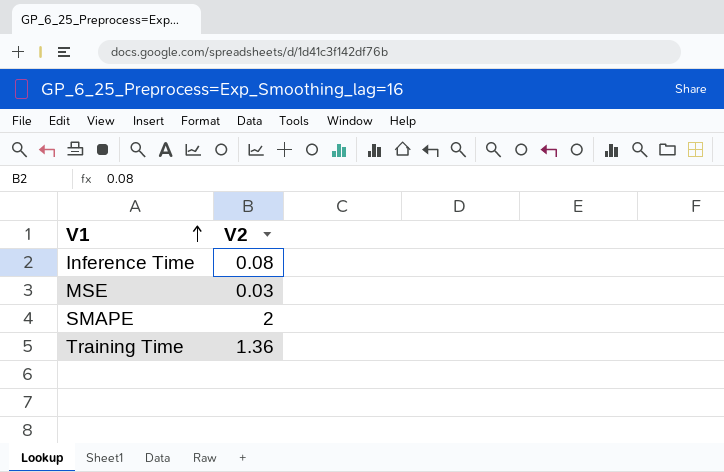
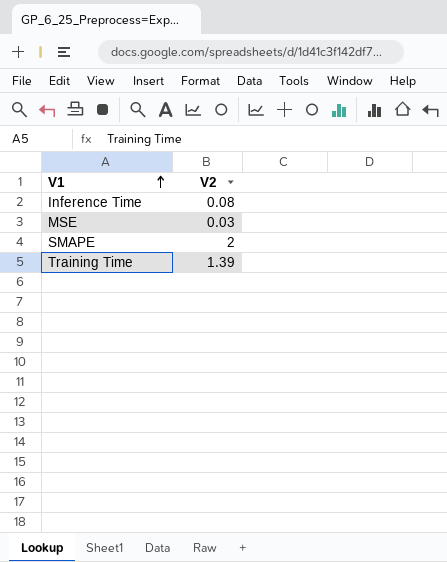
Training Time | V2: 1.36 -> 1.39

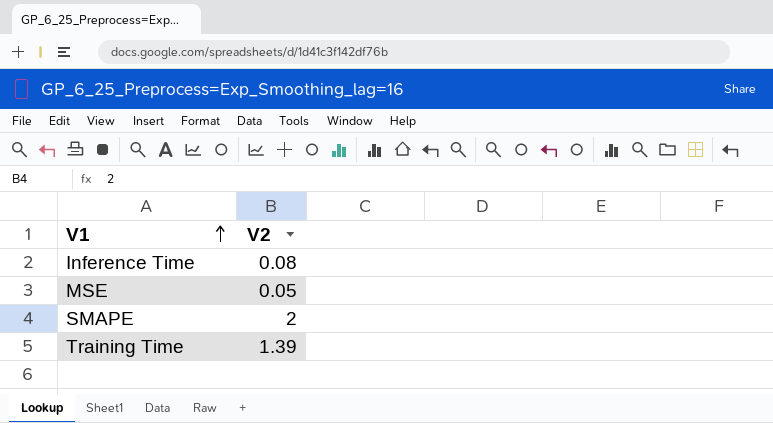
MSE | V2: 0.03 -> 0.05

